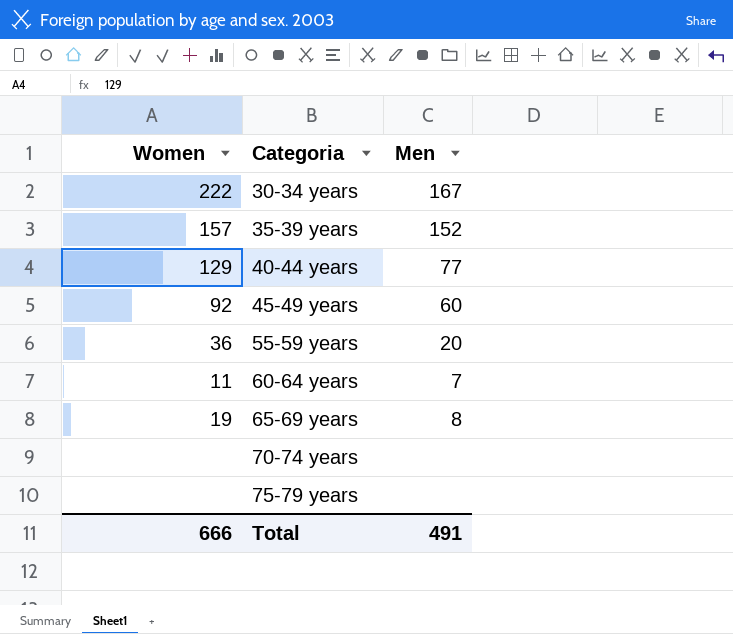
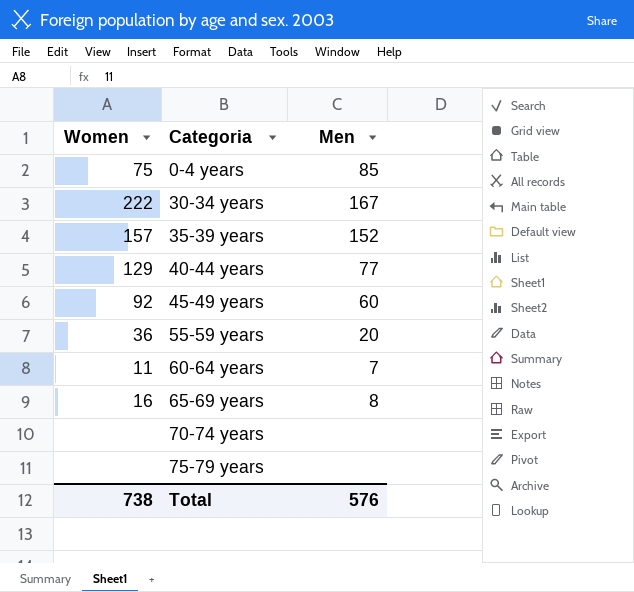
row 0-4 years: none -> 75 | 85
65-69 years | Women: 19 -> 16
Total | Women: 666 -> 738
Total | Men: 491 -> 576

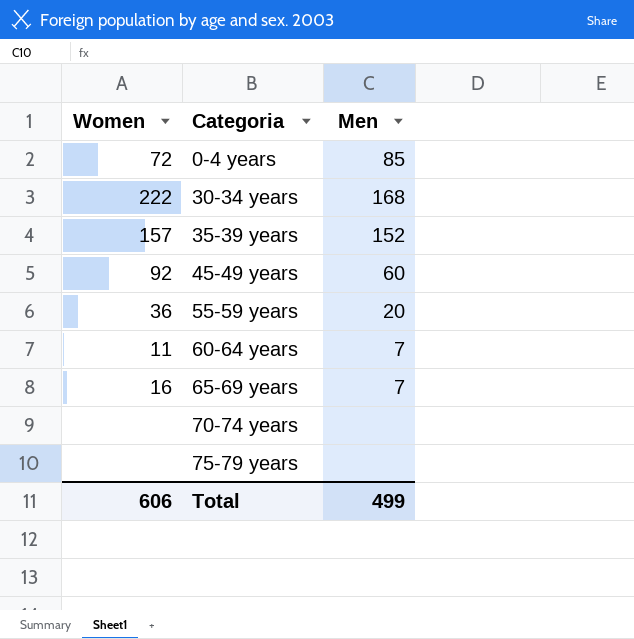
row 40-44 years: 129 | 77 -> none
0-4 years | Women: 75 -> 72
30-34 years | Men: 167 -> 168
65-69 years | Men: 8 -> 7
Total | Women: 738 -> 606
Total | Men: 576 -> 499

